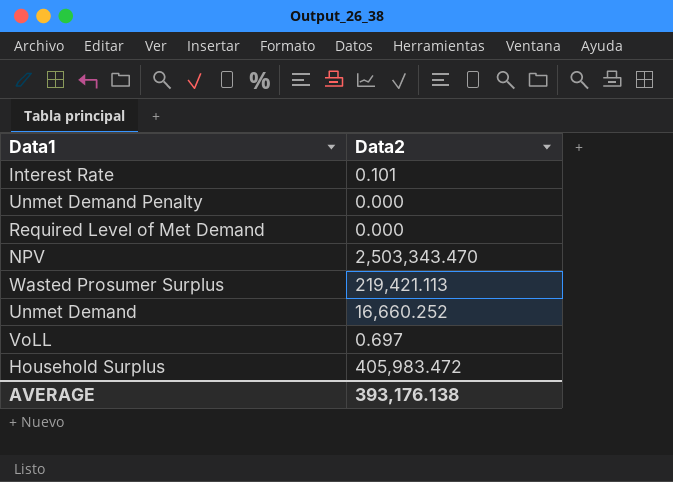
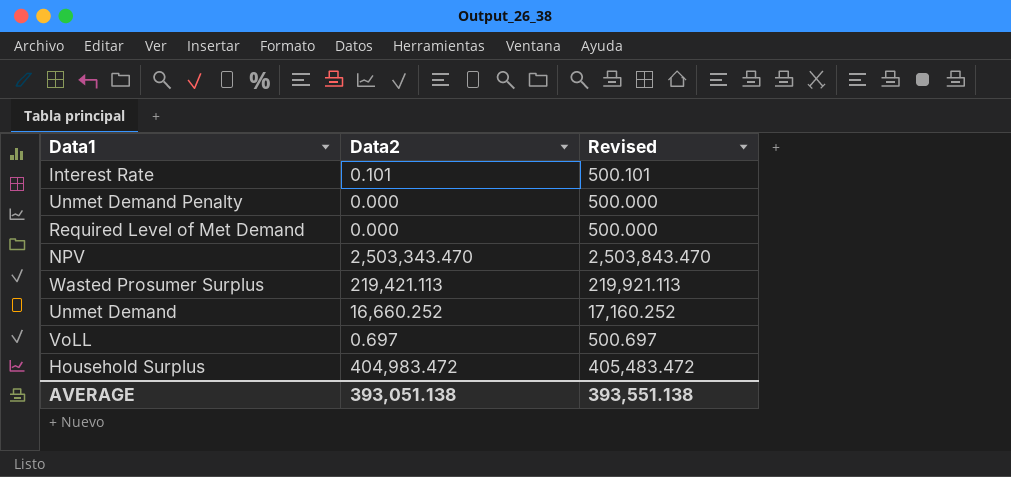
column Revised | formula: none -> [Data2] + 500
Household Surplus | Data2: 405,983.472 -> 404,983.472
AVERAGE | Data2: 393,176.138 -> 393,051.138

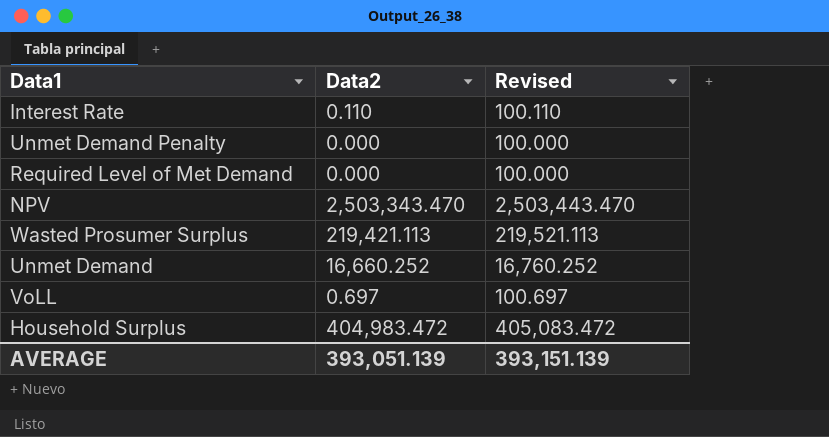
column Revised | formula: [Data2] + 500 -> [Data2] + 100
Interest Rate | Data2: 0.101 -> 0.110
AVERAGE | Data2: 393,051.138 -> 393,051.139
AVERAGE | Revised: 393,551.138 -> 393,151.139

